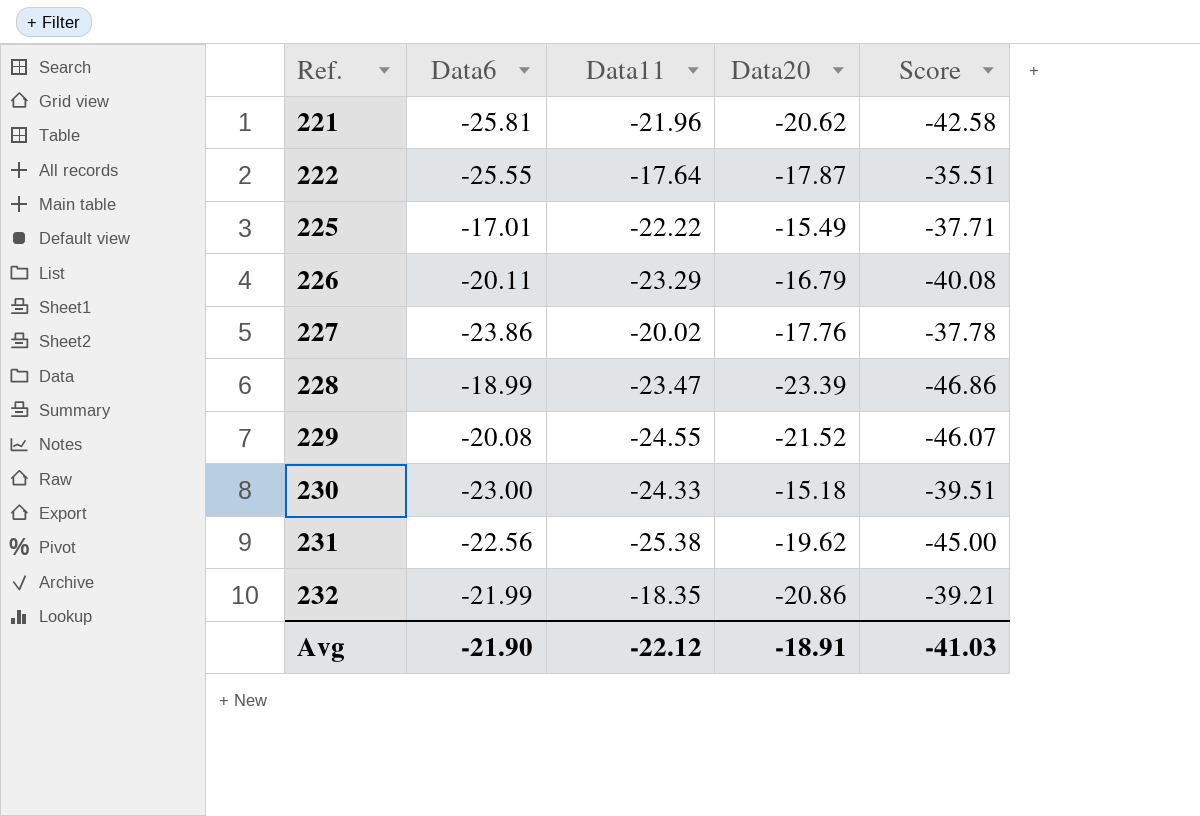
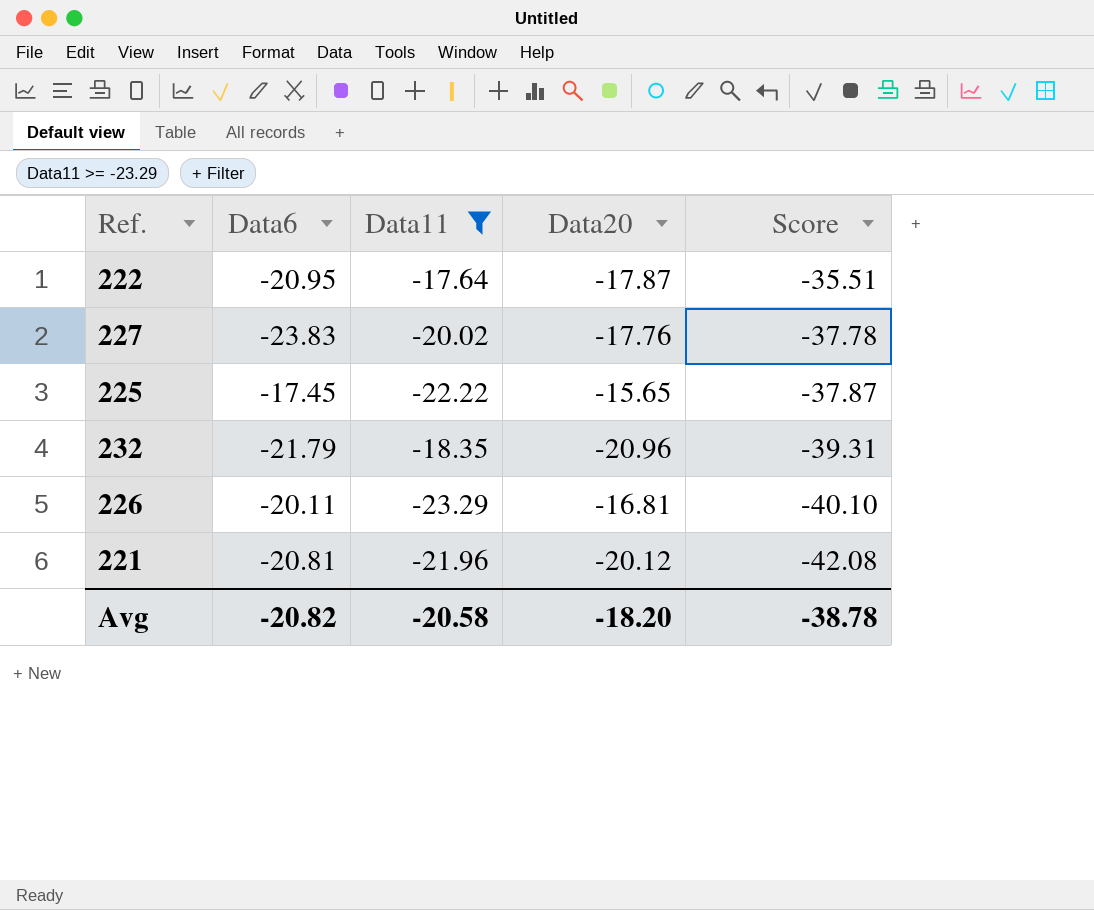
filter: none -> Data11 >= -23.29
row order: Ref. ascending -> Score descending
222 | Data6: -25.55 -> -20.95
227 | Data6: -23.86 -> -23.83
225 | Data6: -17.01 -> -17.45
225 | Data20: -15.49 -> -15.65
225 | Score: -37.71 -> -37.87
232 | Data6: -21.99 -> -21.79
232 | Data20: -20.86 -> -20.96
232 | Score: -39.21 -> -39.31
226 | Data20: -16.79 -> -16.81
226 | Score: -40.08 -> -40.10
221 | Data6: -25.81 -> -20.81
221 | Data20: -20.62 -> -20.12
221 | Score: -42.58 -> -42.08
Avg | Data6: -21.90 -> -20.82
Avg | Data11: -22.12 -> -20.58
Avg | Data20: -18.91 -> -18.20
Avg | Score: -41.03 -> -38.78

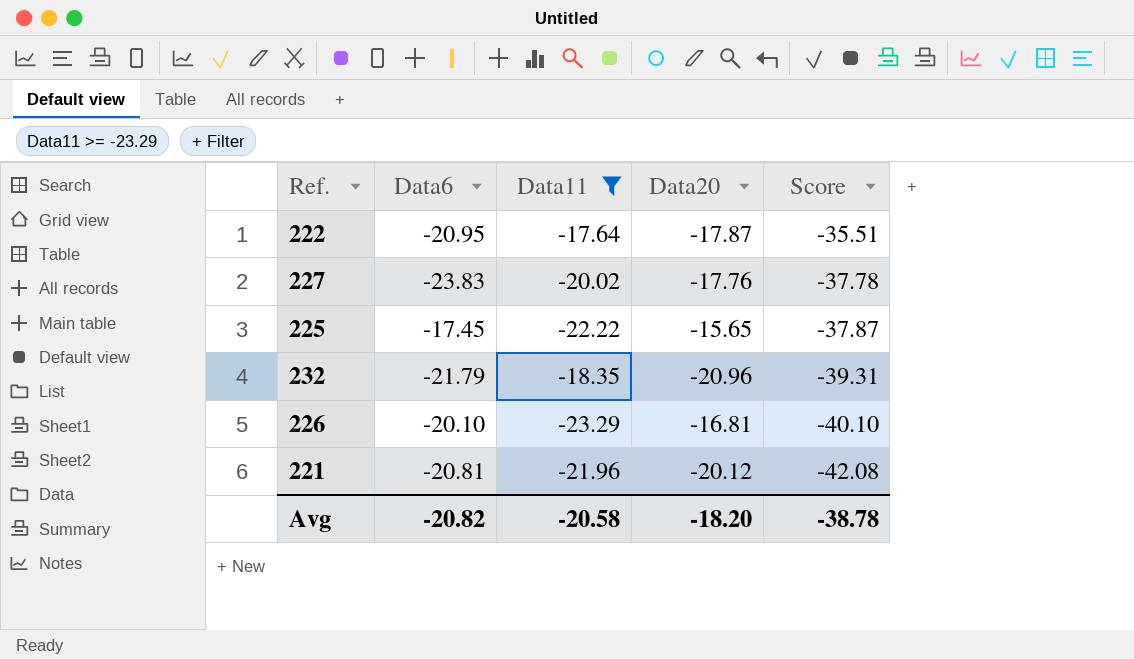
226 | Data6: -20.11 -> -20.10

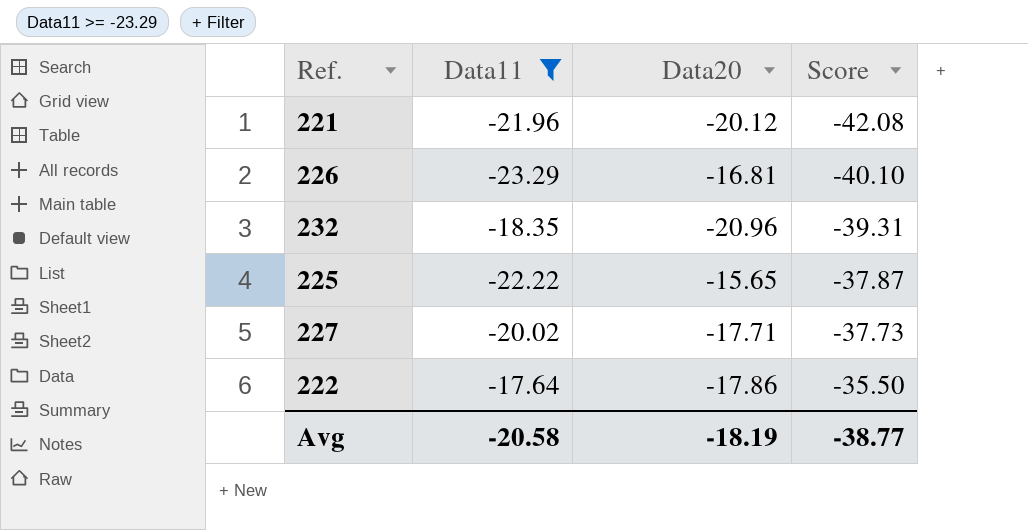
row order: Score descending -> Score ascending
column Data6 | position: 2 -> none
227 | Data20: -17.76 -> -17.71
227 | Score: -37.78 -> -37.73
222 | Data20: -17.87 -> -17.86
222 | Score: -35.51 -> -35.50
Avg | Data20: -18.20 -> -18.19
Avg | Score: -38.78 -> -38.77

